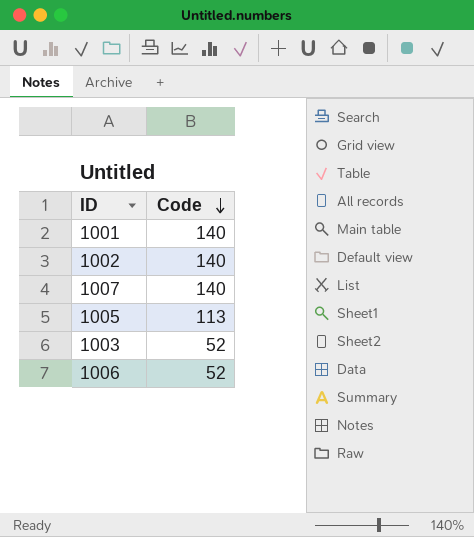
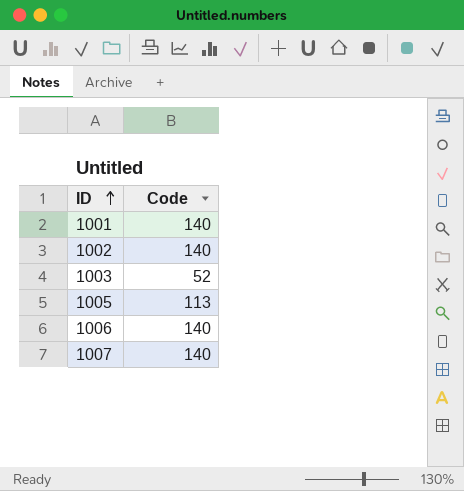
row order: Code descending -> ID ascending
1006 | Code: 52 -> 140

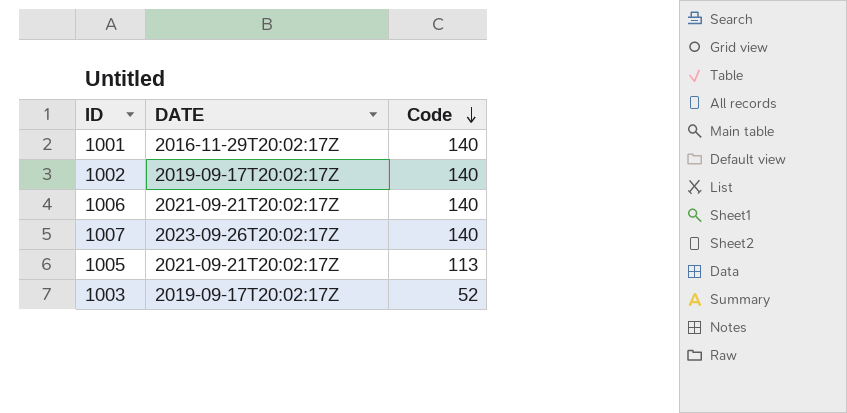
row order: ID ascending -> Code descending
column DATE | position: none -> 2

